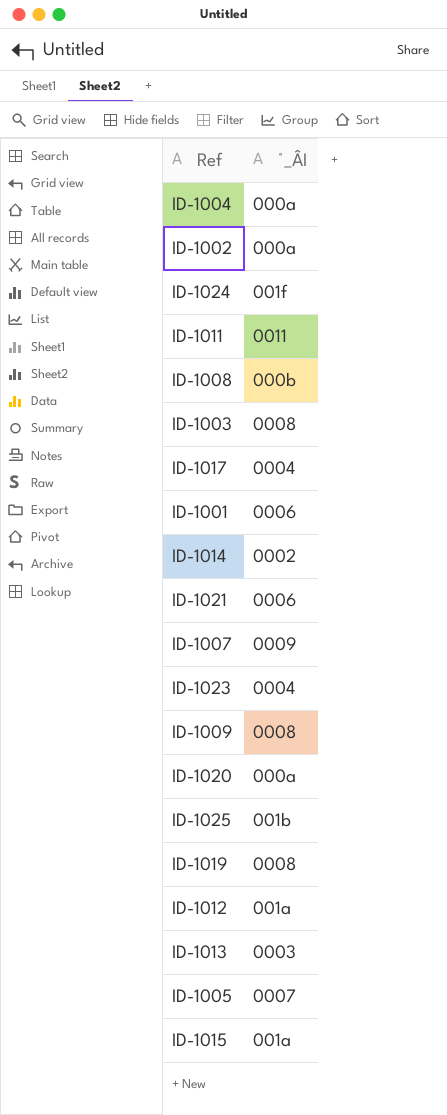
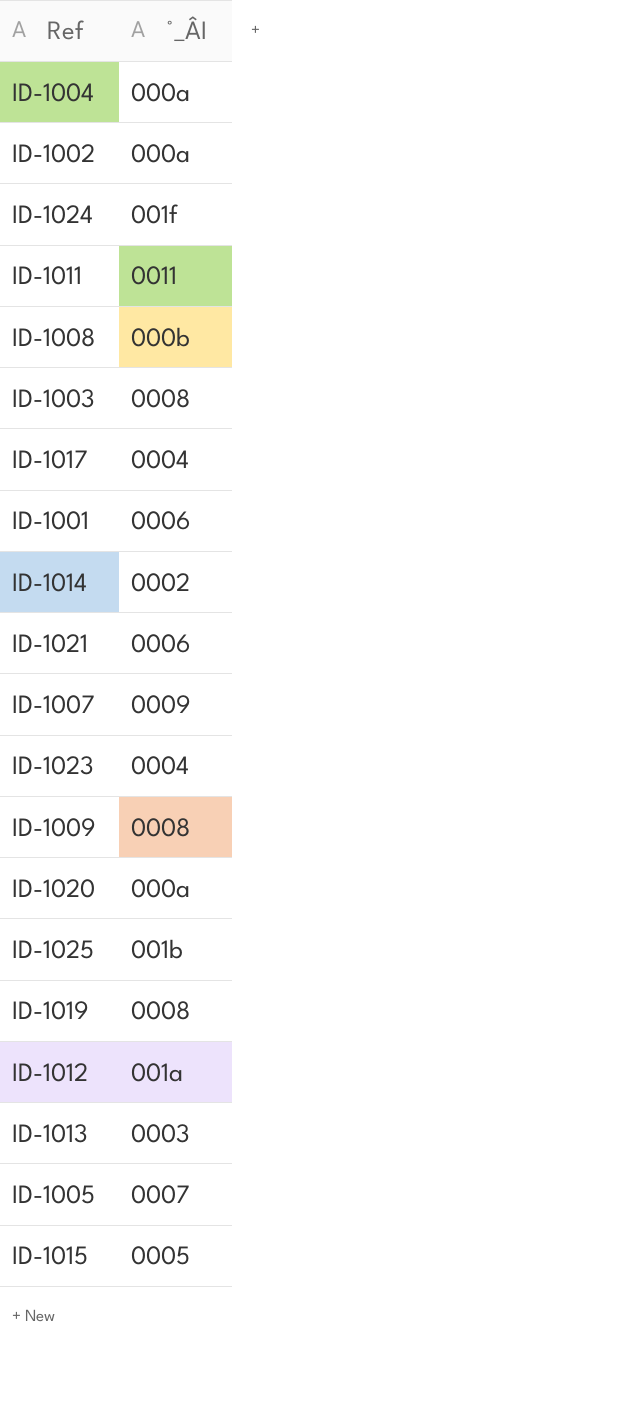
ID-1015 | °_ÂI: 001a -> 0005

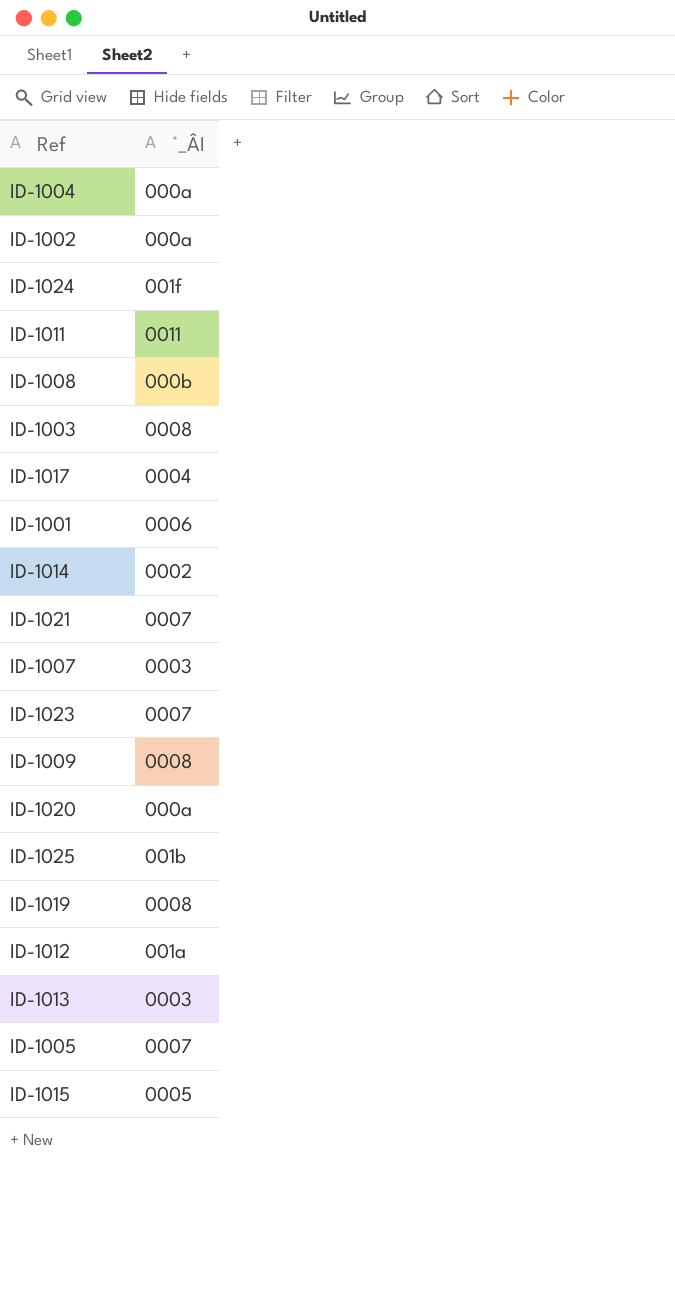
ID-1021 | °_ÂI: 0006 -> 0007
ID-1007 | °_ÂI: 0009 -> 0003
ID-1023 | °_ÂI: 0004 -> 0007

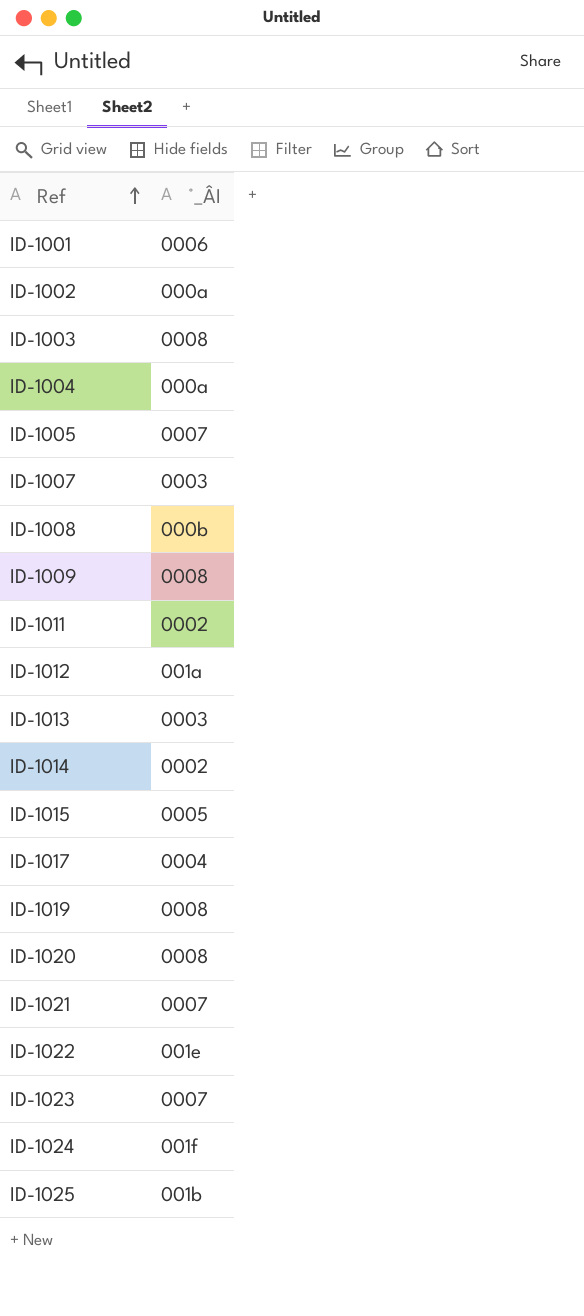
row order: none -> Ref ascending
ID-1011 | °_ÂI: 0011 -> 0002
ID-1020 | °_ÂI: 000a -> 0008
row ID-1022: none -> 001e

